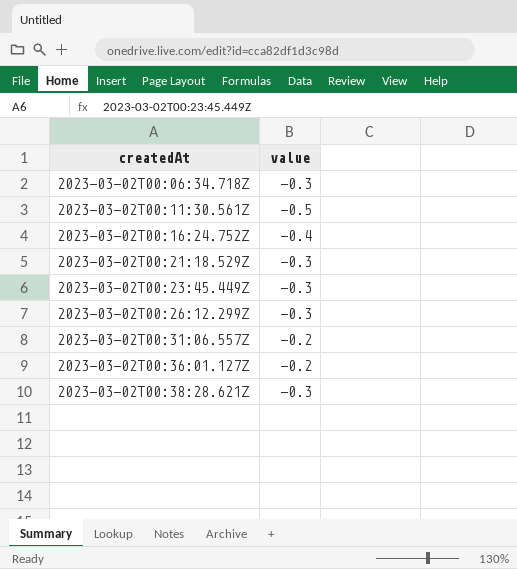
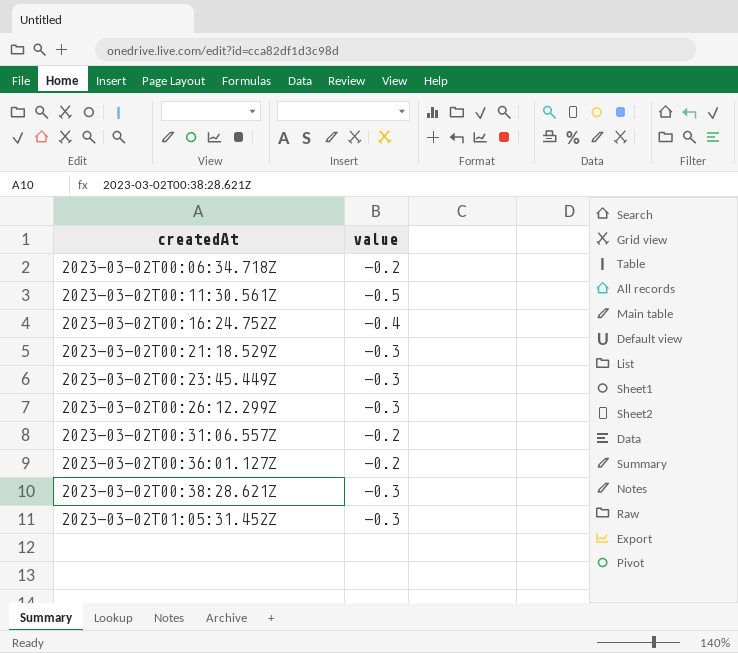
2023-03-02T00:06:34.718Z | value: -0.3 -> -0.2
row 2023-03-02T01:05:31.452Z: none -> -0.3

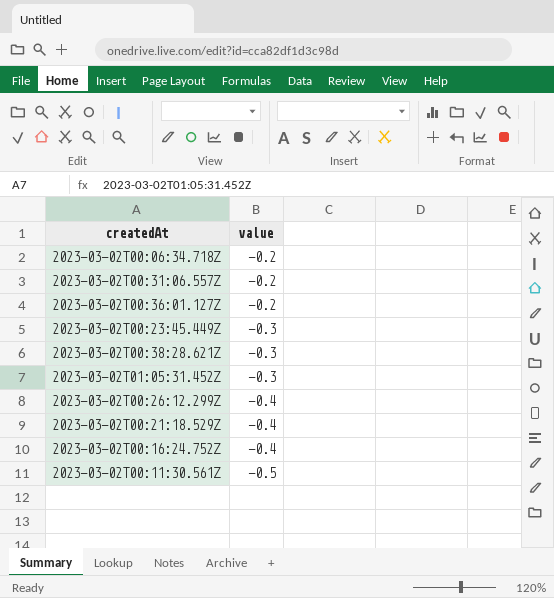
row order: createdAt ascending -> value descending
2023-03-02T00:26:12.299Z | value: -0.3 -> -0.4
2023-03-02T00:21:18.529Z | value: -0.3 -> -0.4

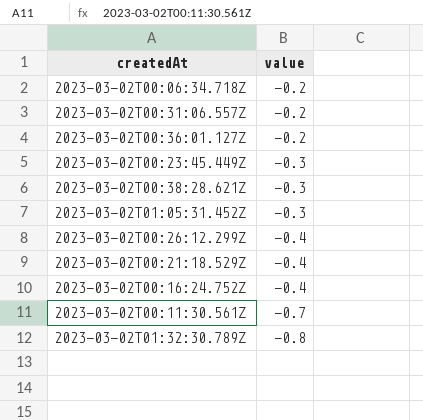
2023-03-02T00:11:30.561Z | value: -0.5 -> -0.7
row 2023-03-02T01:32:30.789Z: none -> -0.8

